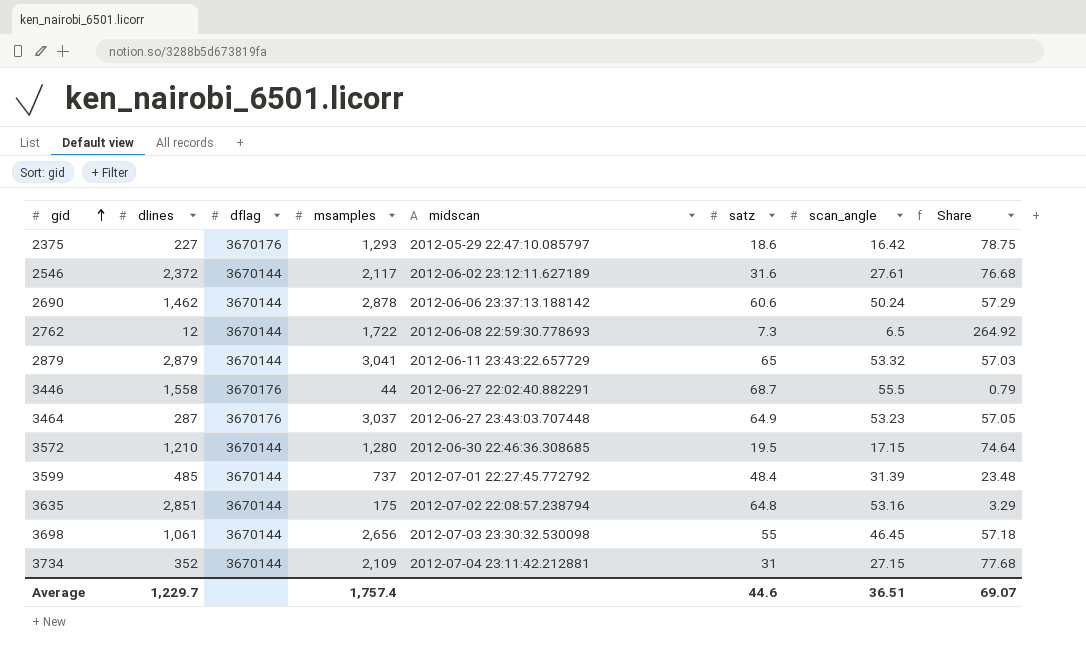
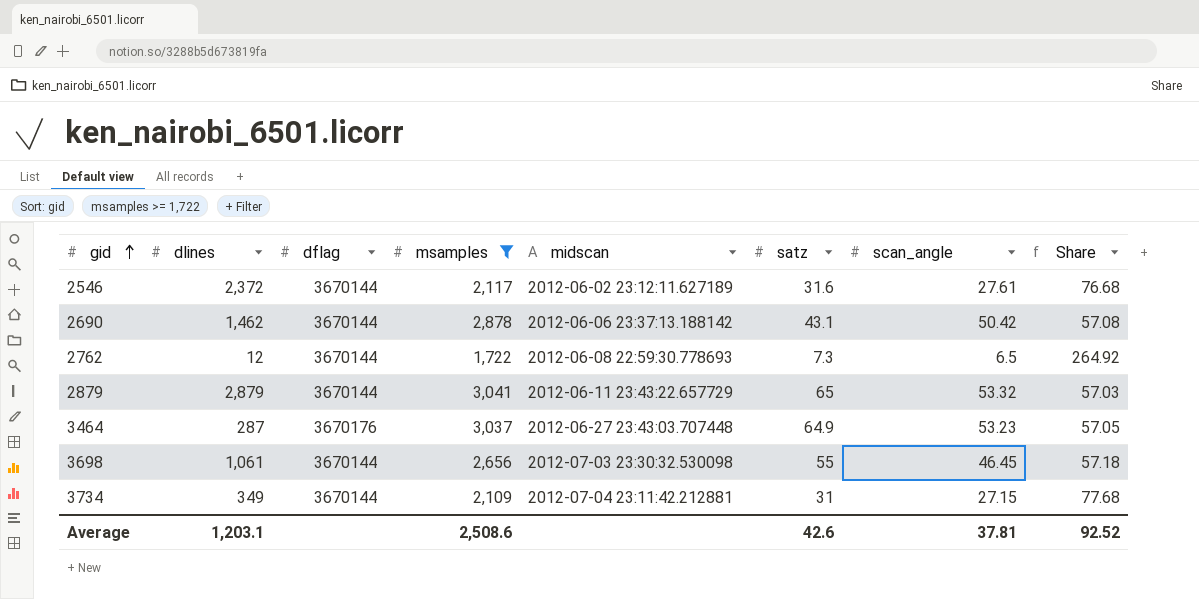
filter: none -> msamples >= 1,722
2690 | satz: 60.6 -> 43.1
2690 | scan_angle: 50.24 -> 50.42
2690 | Share: 57.29 -> 57.08
3734 | dlines: 352 -> 349
Average | dlines: 1,229.7 -> 1,203.1
Average | msamples: 1,757.4 -> 2,508.6
Average | satz: 44.6 -> 42.6
Average | scan_angle: 36.51 -> 37.81
Average | Share: 69.07 -> 92.52

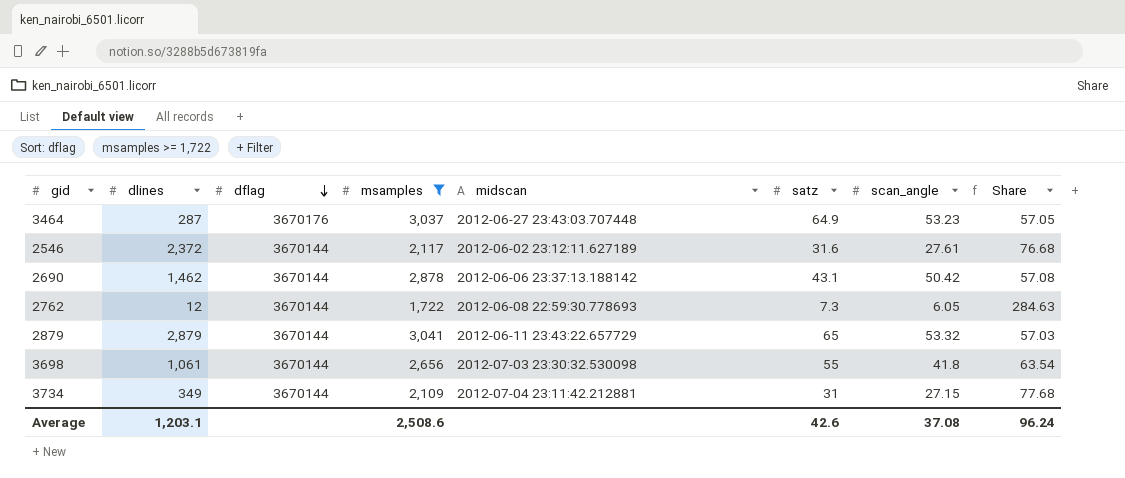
row order: gid ascending -> dflag descending
2762 | scan_angle: 6.5 -> 6.05
2762 | Share: 264.92 -> 284.63
3698 | scan_angle: 46.45 -> 41.8
3698 | Share: 57.18 -> 63.54
Average | scan_angle: 37.81 -> 37.08
Average | Share: 92.52 -> 96.24

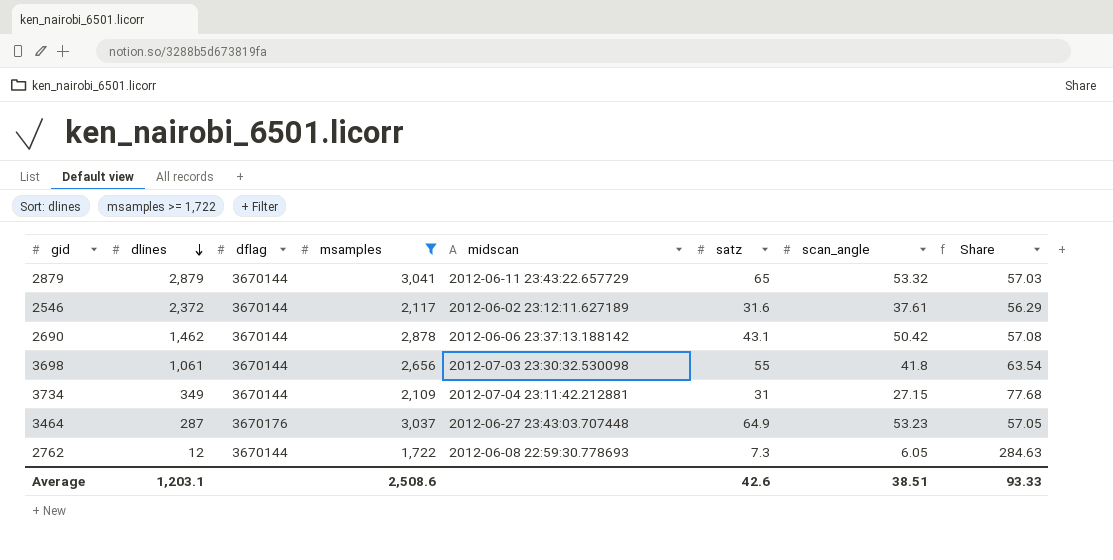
row order: dflag descending -> dlines descending
2546 | scan_angle: 27.61 -> 37.61
2546 | Share: 76.68 -> 56.29
Average | scan_angle: 37.08 -> 38.51
Average | Share: 96.24 -> 93.33

